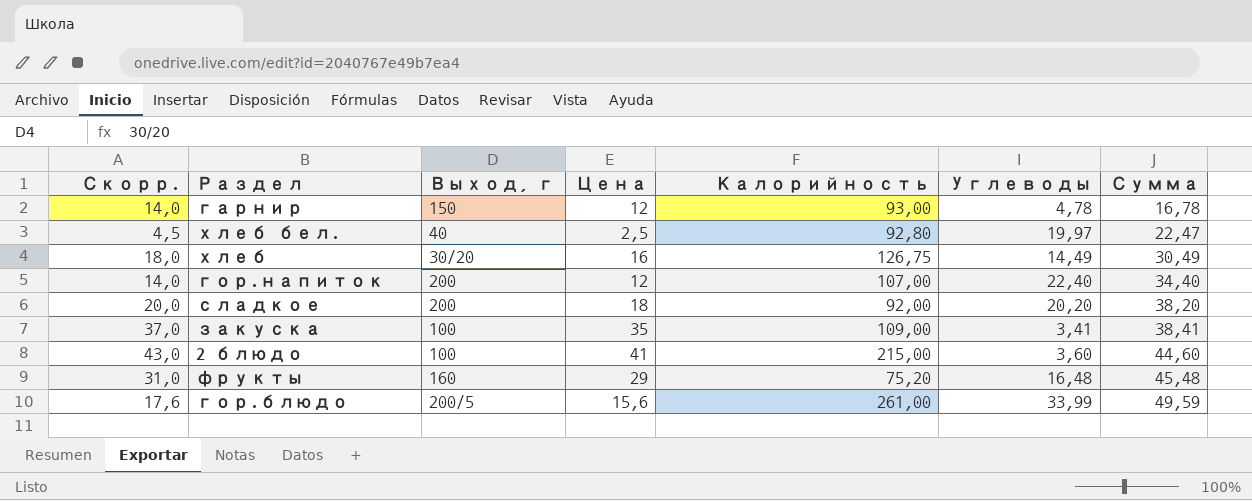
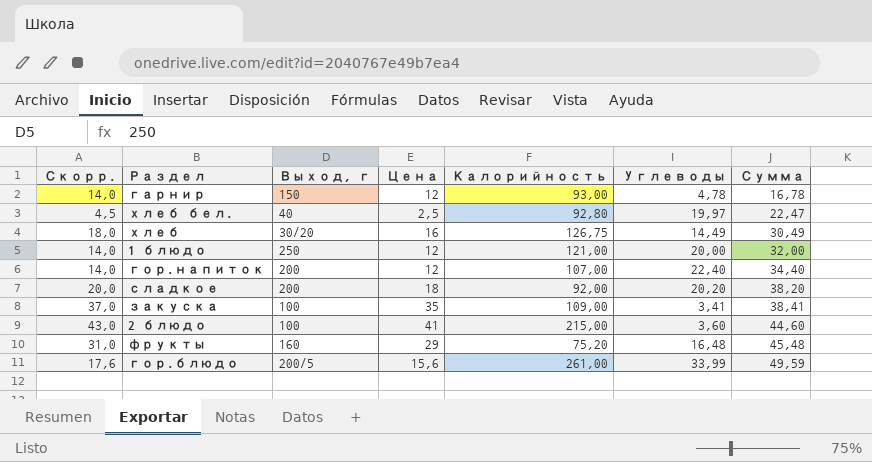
row 1 блюдо: none -> 14,0 | 250 | 12 | 121,00 | 20,00 | 32,00

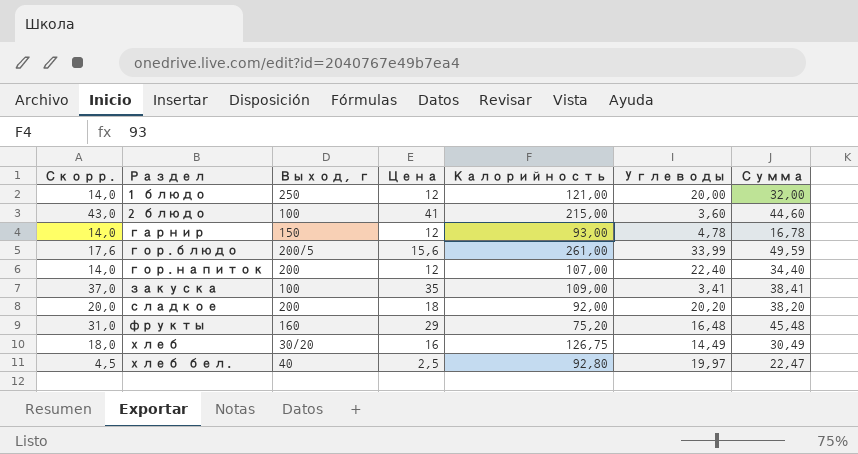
row order: Сумма ascending -> Раздел ascending

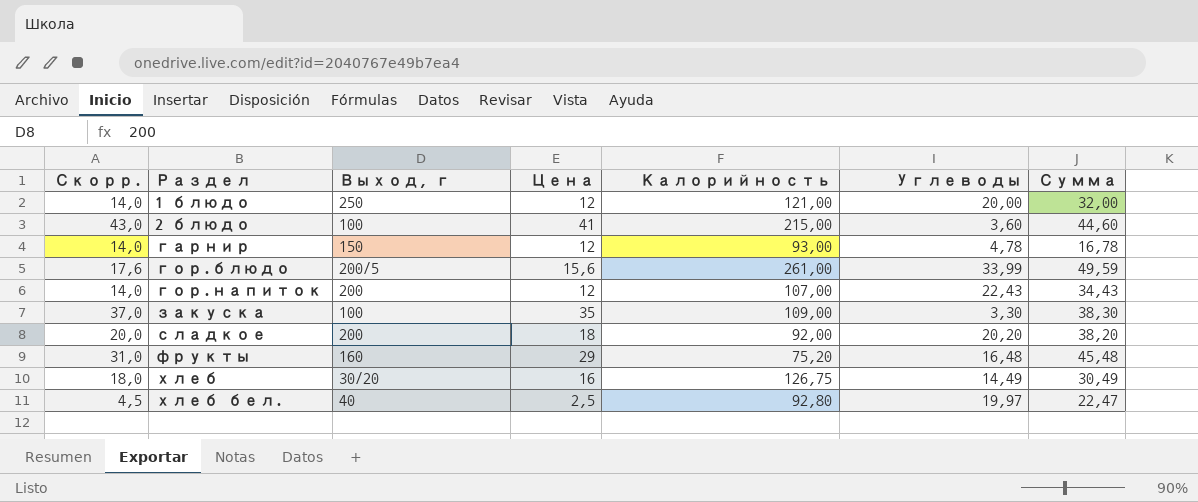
гор.напиток | Углеводы: 22,40 -> 22,43
гор.напиток | Сумма: 34,40 -> 34,43
закуска | Углеводы: 3,41 -> 3,30
закуска | Сумма: 38,41 -> 38,30

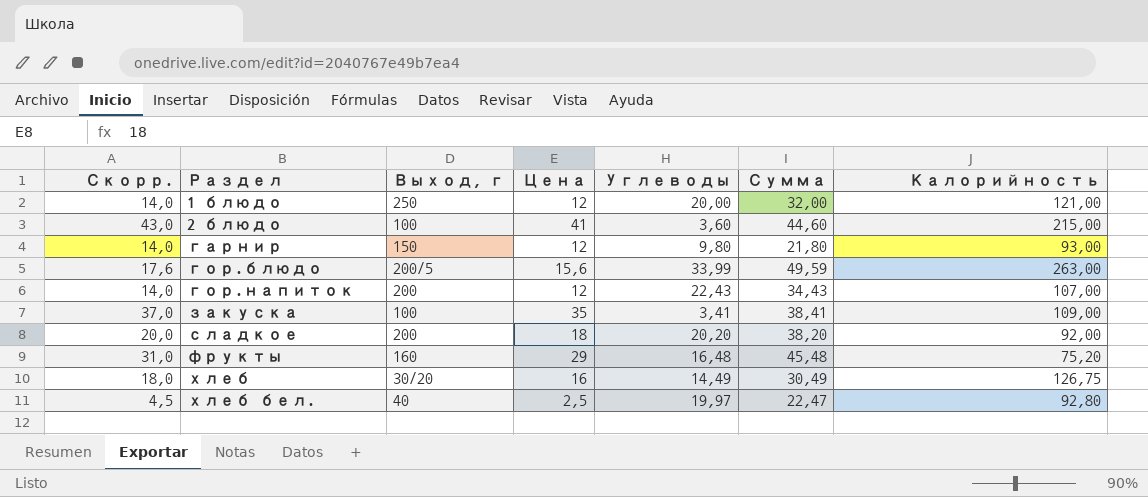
column Калорийность | position: 5 -> 7
гарнир | Углеводы: 4,78 -> 9,80
гарнир | Сумма: 16,78 -> 21,80
гор.блюдо | Калорийность: 261,00 -> 263,00
закуска | Углеводы: 3,30 -> 3,41
закуска | Сумма: 38,30 -> 38,41

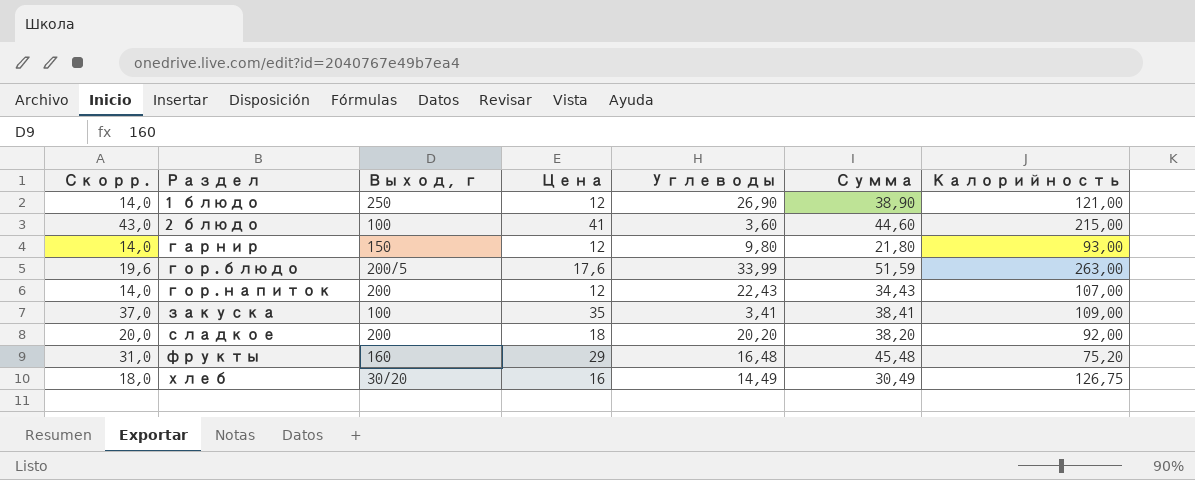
row хлеб бел.: 4,5 | 40 | 2,5 | 19,97 | 22,47 | 92,80 -> none
1 блюдо | Углеводы: 20,00 -> 26,90
1 блюдо | Сумма: 32,00 -> 38,90
гор.блюдо | Скорр.: 17,6 -> 19,6
гор.блюдо | Цена: 15,6 -> 17,6
гор.блюдо | Сумма: 49,59 -> 51,59

